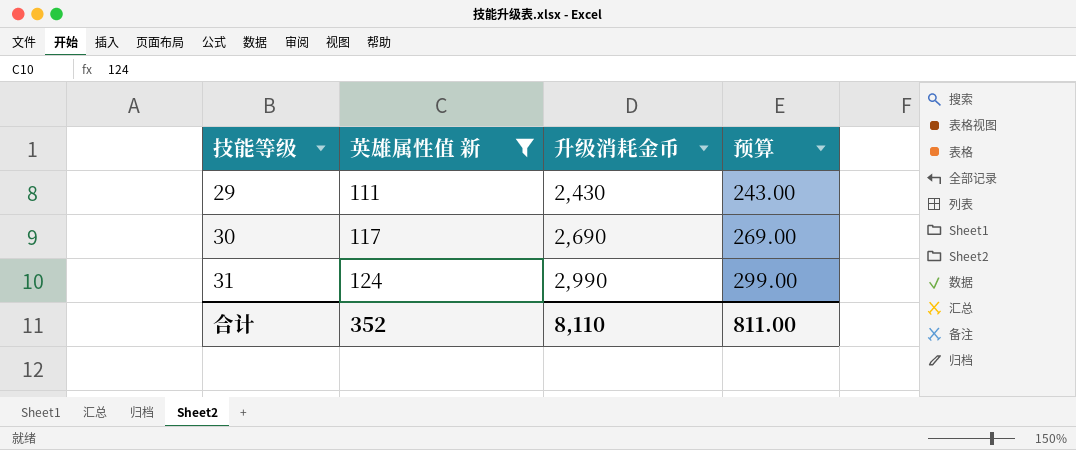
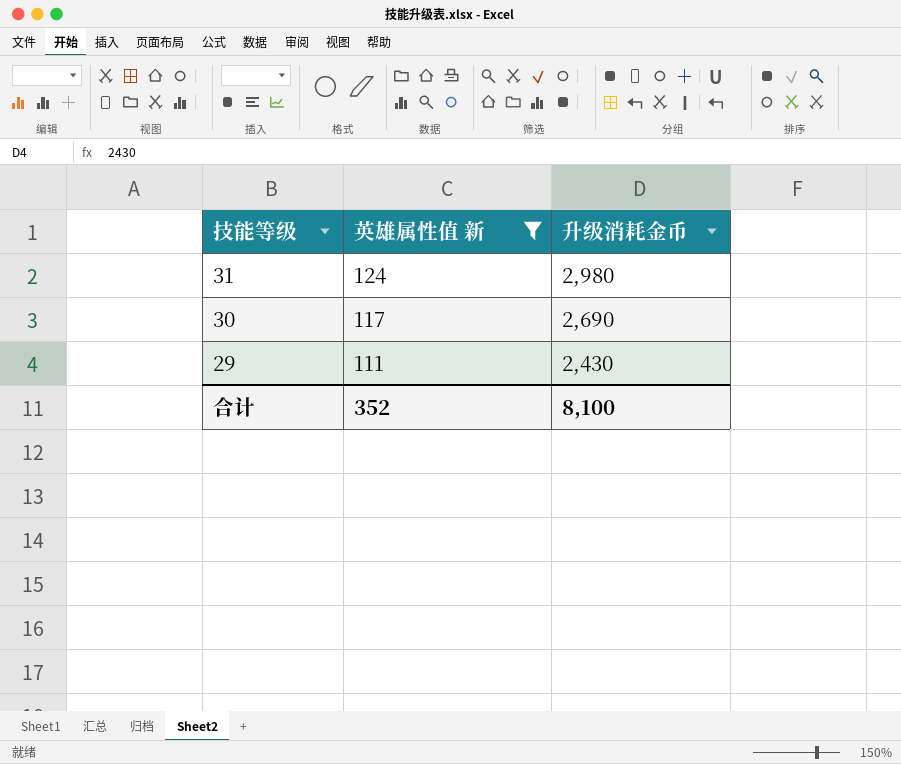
row order: 技能等级 ascending -> 技能等级 descending
column 预算 | formula: [升级消耗金币] * 0.1 -> none
31 | 升级消耗金币: 2,990 -> 2,980
合计 | 升级消耗金币: 8,110 -> 8,100

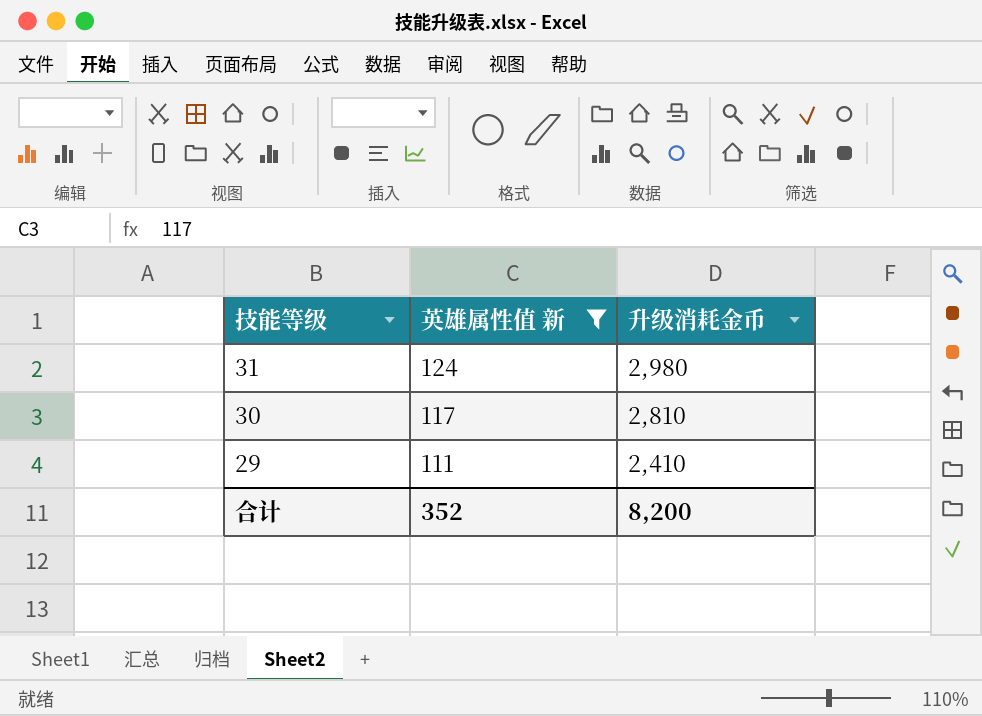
30 | 升级消耗金币: 2,690 -> 2,810
29 | 升级消耗金币: 2,430 -> 2,410
合计 | 升级消耗金币: 8,100 -> 8,200

